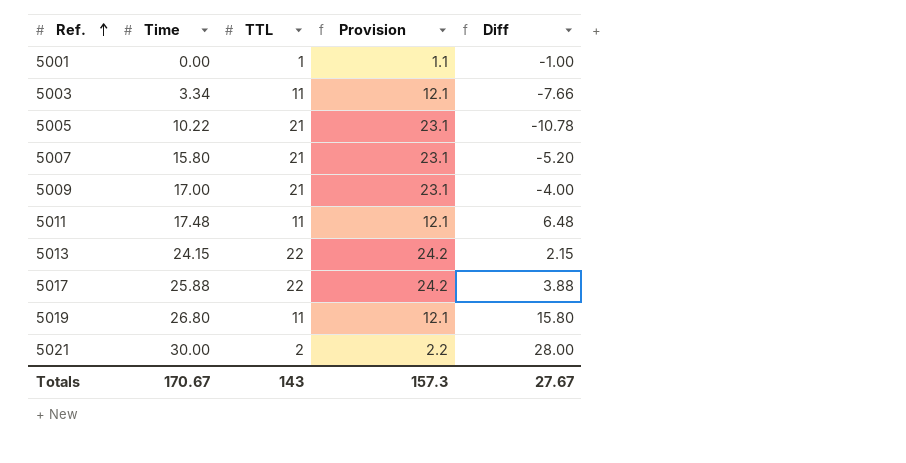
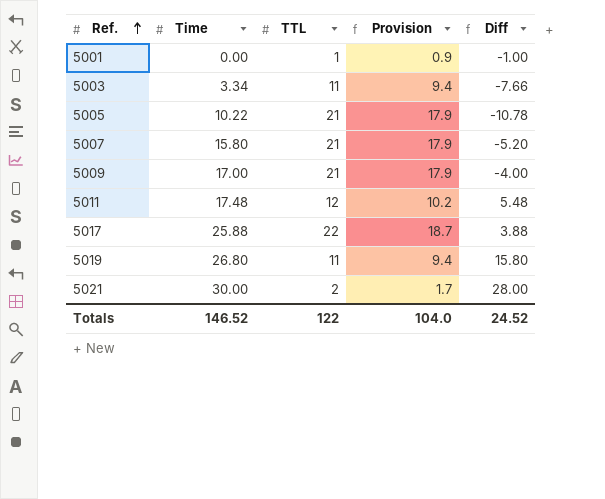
column Provision | formula: [TTL] * 1.1 -> [TTL] * 0.85
row 5013: 24.15 | 22 | 24.2 | 2.15 -> none
5011 | TTL: 11 -> 12
5011 | Diff: 6.48 -> 5.48
Totals | Time: 170.67 -> 146.52
Totals | TTL: 143 -> 122
Totals | Provision: 157.3 -> 104.0
Totals | Diff: 27.67 -> 24.52

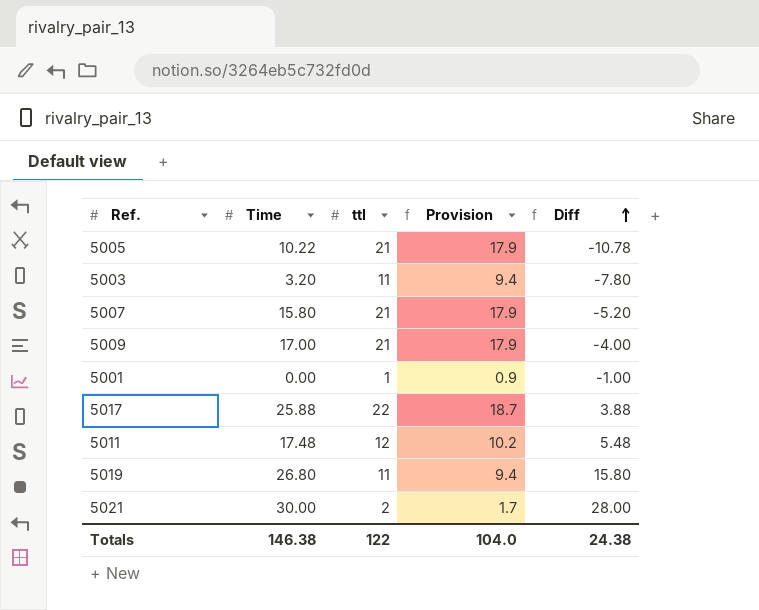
row order: Ref. ascending -> Diff ascending
column name: TTL -> ttl
5003 | Time: 3.34 -> 3.20
5003 | Diff: -7.66 -> -7.80
Totals | Time: 146.52 -> 146.38
Totals | Diff: 24.52 -> 24.38

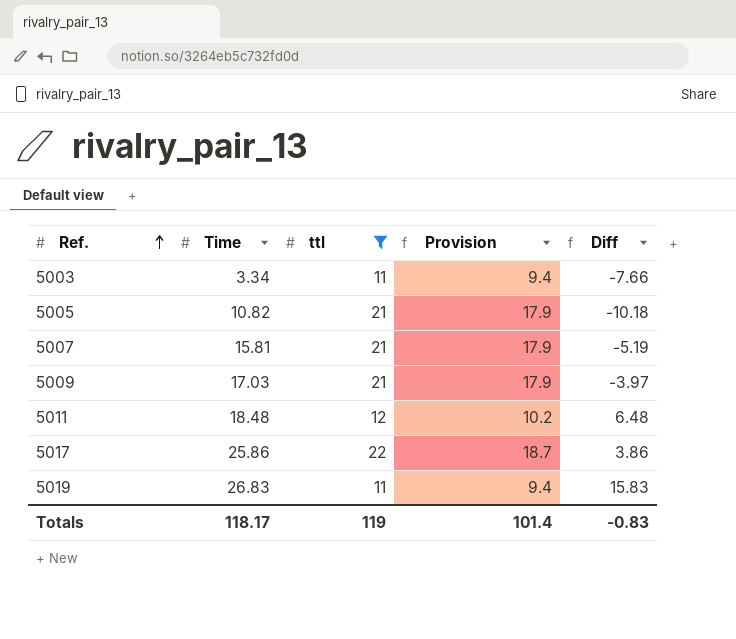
filter: none -> ttl >= 11
row order: Diff ascending -> Ref. ascending
5003 | Time: 3.20 -> 3.34
5003 | Diff: -7.80 -> -7.66
5005 | Time: 10.22 -> 10.82
5005 | Diff: -10.78 -> -10.18
5007 | Time: 15.80 -> 15.81
5007 | Diff: -5.20 -> -5.19
5009 | Time: 17.00 -> 17.03
5009 | Diff: -4.00 -> -3.97
5011 | Time: 17.48 -> 18.48
5011 | Diff: 5.48 -> 6.48
5017 | Time: 25.88 -> 25.86
5017 | Diff: 3.88 -> 3.86
5019 | Time: 26.80 -> 26.83
5019 | Diff: 15.80 -> 15.83
Totals | Time: 146.38 -> 118.17
Totals | ttl: 122 -> 119
Totals | Provision: 104.0 -> 101.4
Totals | Diff: 24.38 -> -0.83

